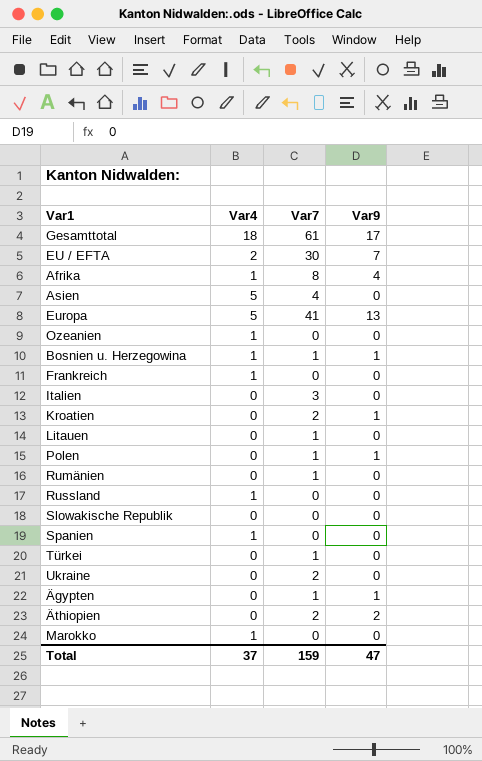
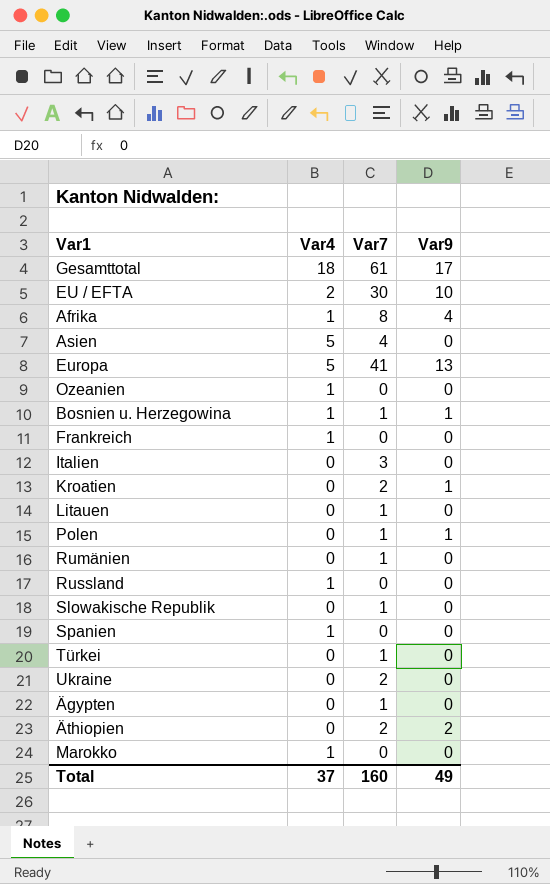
EU / EFTA | Var9: 7 -> 10
Slowakische Republik | Var7: 0 -> 1
Ägypten | Var9: 1 -> 0
Total | Var7: 159 -> 160
Total | Var9: 47 -> 49

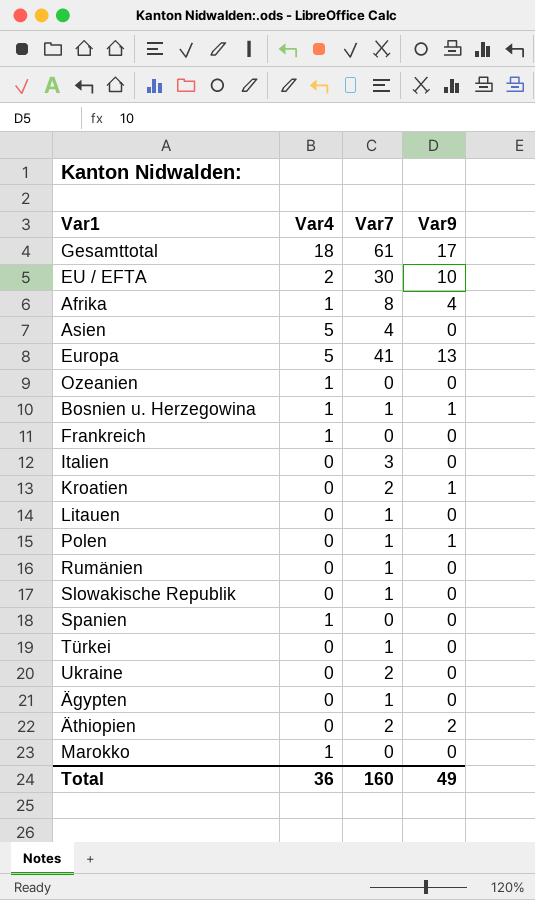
row Russland: 1 | 0 | 0 -> none
Total | Var4: 37 -> 36

